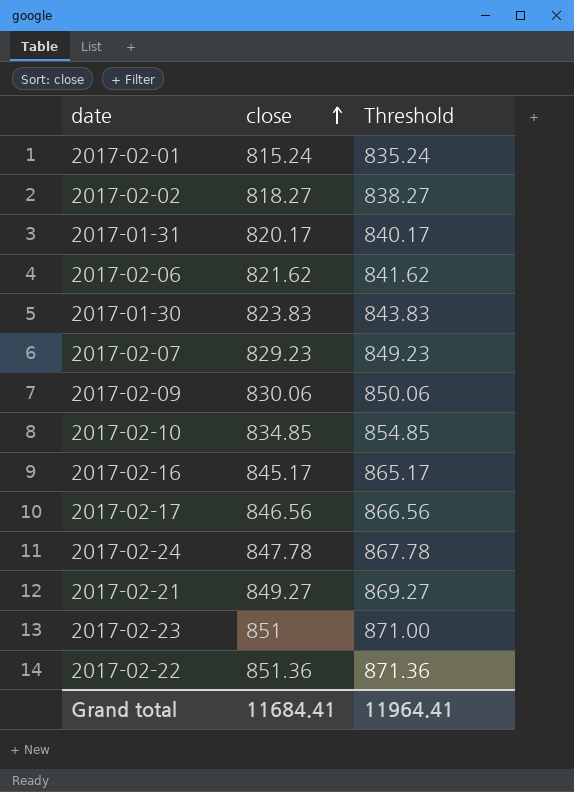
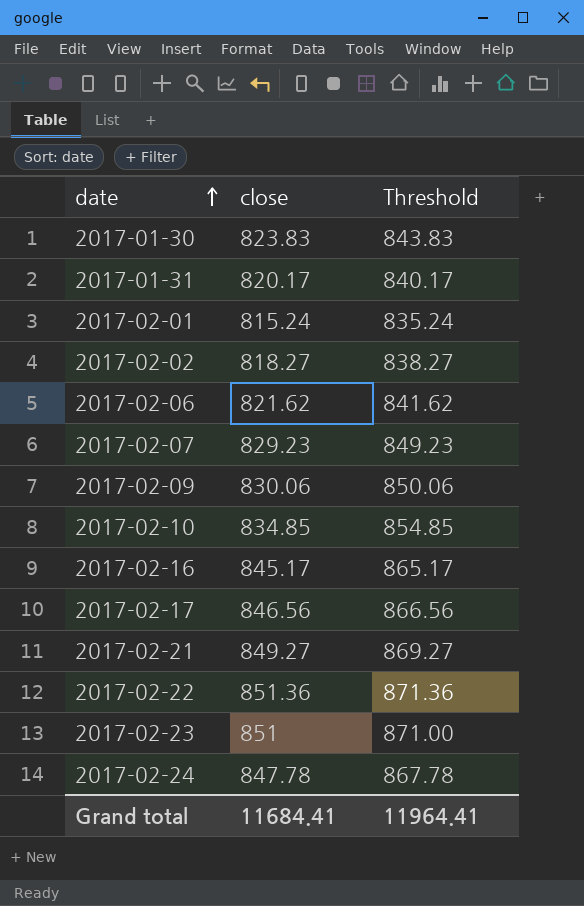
row order: close ascending -> date ascending

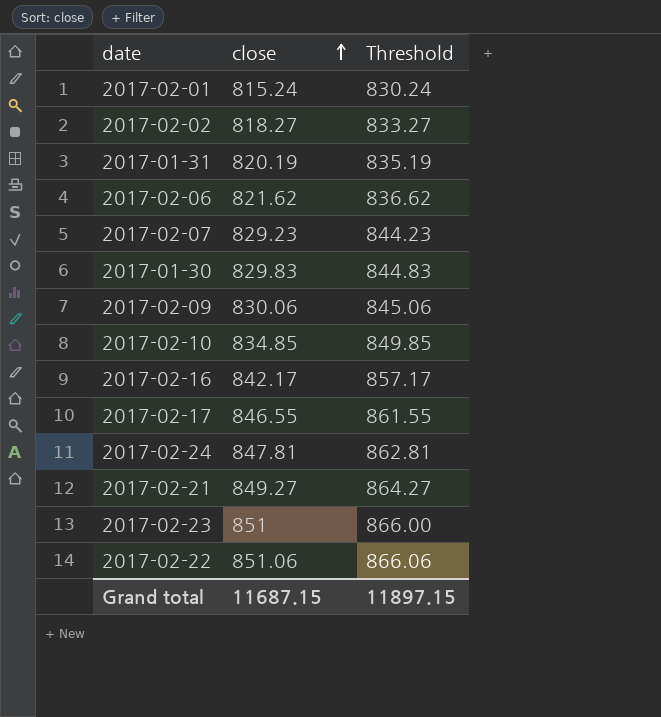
row order: date ascending -> close ascending
column Threshold | formula: [close] + 20 -> [close] + 15
2017-01-31 | close: 820.17 -> 820.19
2017-01-30 | close: 823.83 -> 829.83
2017-02-16 | close: 845.17 -> 842.17
2017-02-17 | close: 846.56 -> 846.55
2017-02-24 | close: 847.78 -> 847.81
2017-02-22 | close: 851.36 -> 851.06
Grand total | close: 11684.41 -> 11687.15
Grand total | Threshold: 11964.41 -> 11897.15

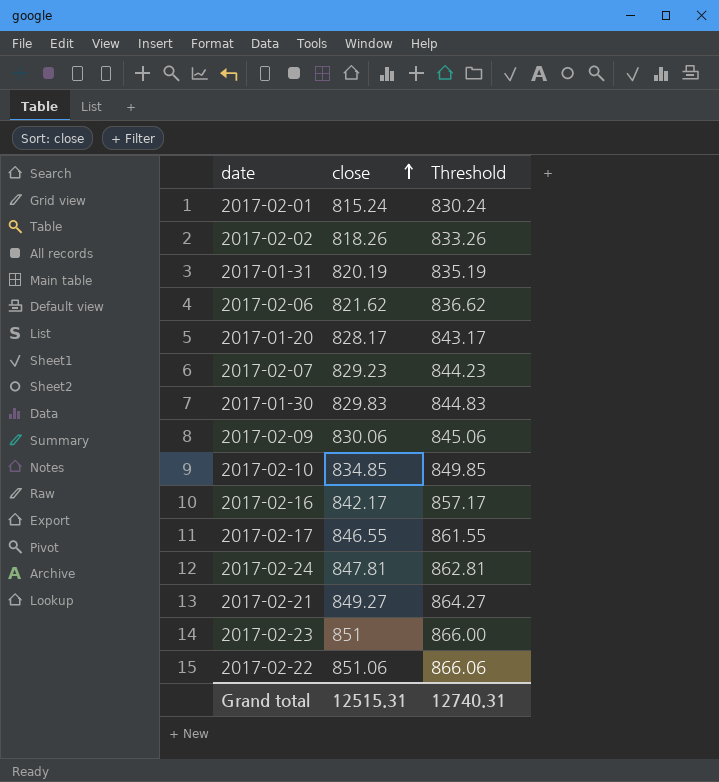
2017-02-02 | close: 818.27 -> 818.26
2017-02-02 | Threshold: 833.27 -> 833.26
row 2017-01-20: none -> 828.17 | 843.17
Grand total | close: 11687.15 -> 12515.31
Grand total | Threshold: 11897.15 -> 12740.31

